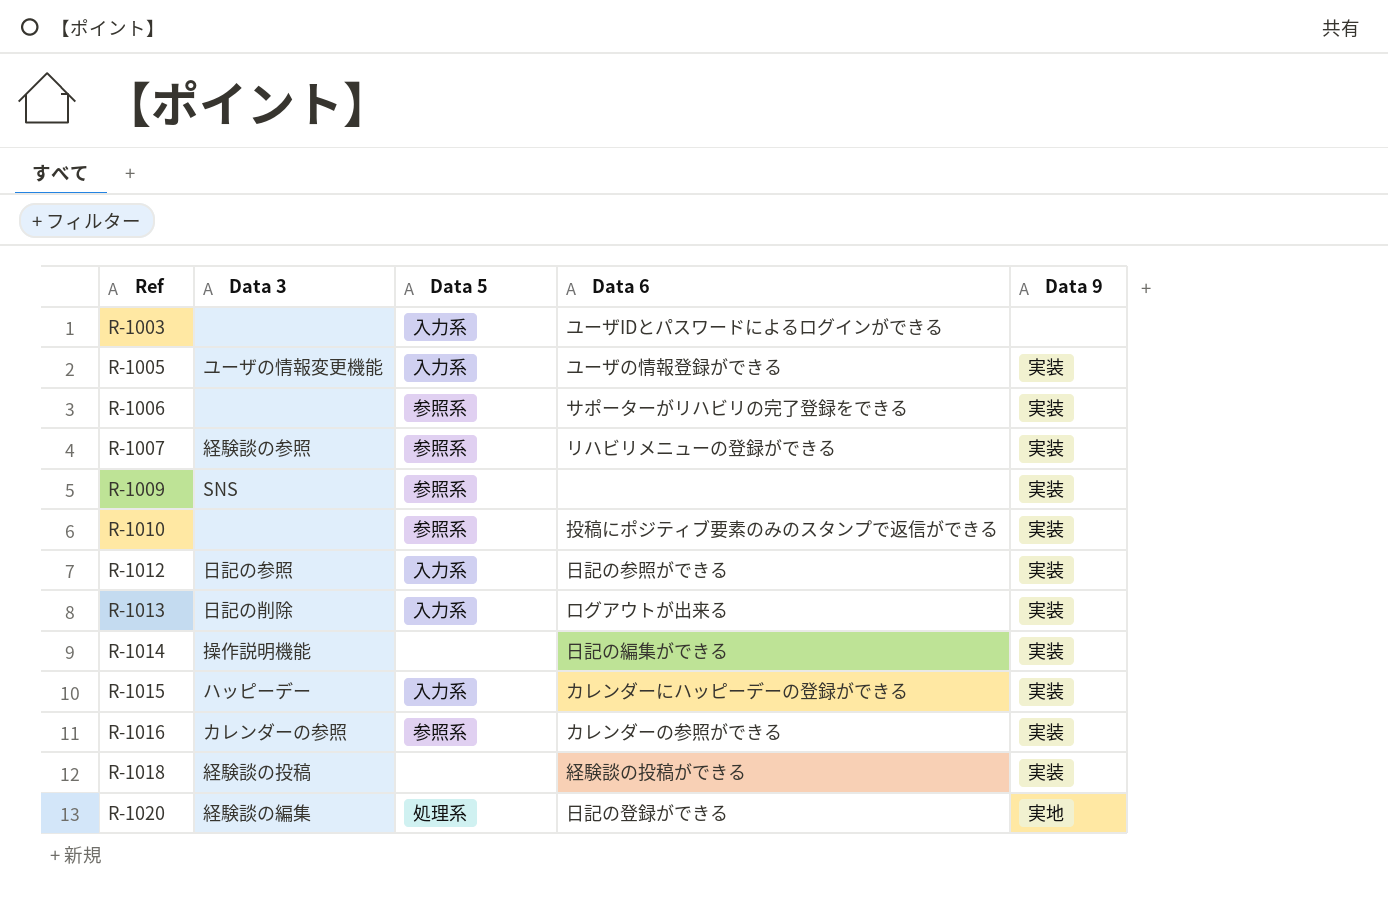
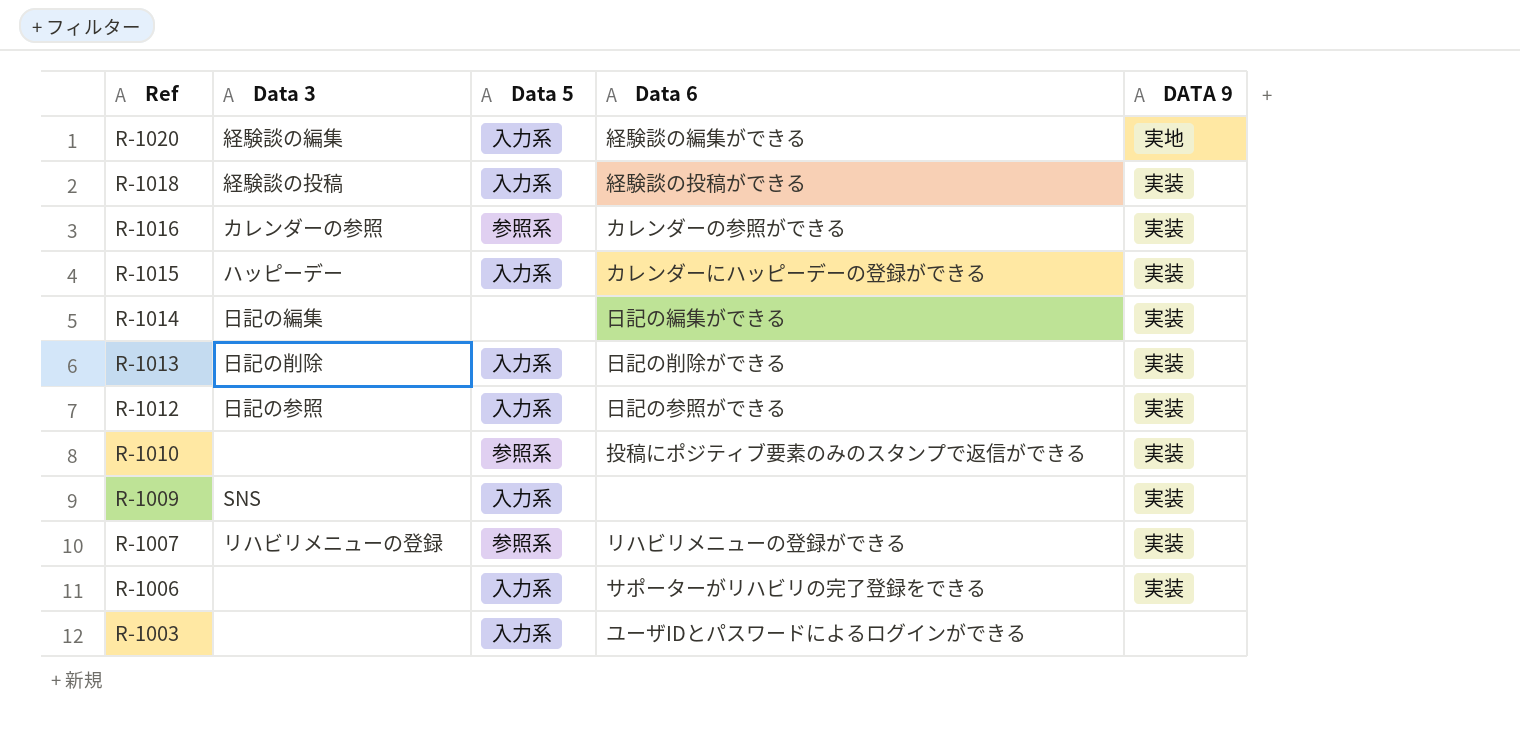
row order: Ref ascending -> Ref descending
column name: Data 9 -> DATA 9
row R-1005: ユーザの情報変更機能 | 入力系 | ユーザの情報登録ができる | 実装 -> none
R-1020 | Data 5: 処理系 -> 入力系
R-1020 | Data 6: 日記の登録ができる -> 経験談の編集ができる
R-1018 | Data 5: none -> 入力系
R-1014 | Data 3: 操作説明機能 -> 日記の編集
R-1013 | Data 6: ログアウトが出来る -> 日記の削除ができる
R-1009 | Data 5: 参照系 -> 入力系
R-1007 | Data 3: 経験談の参照 -> リハビリメニューの登録
R-1006 | Data 5: 参照系 -> 入力系

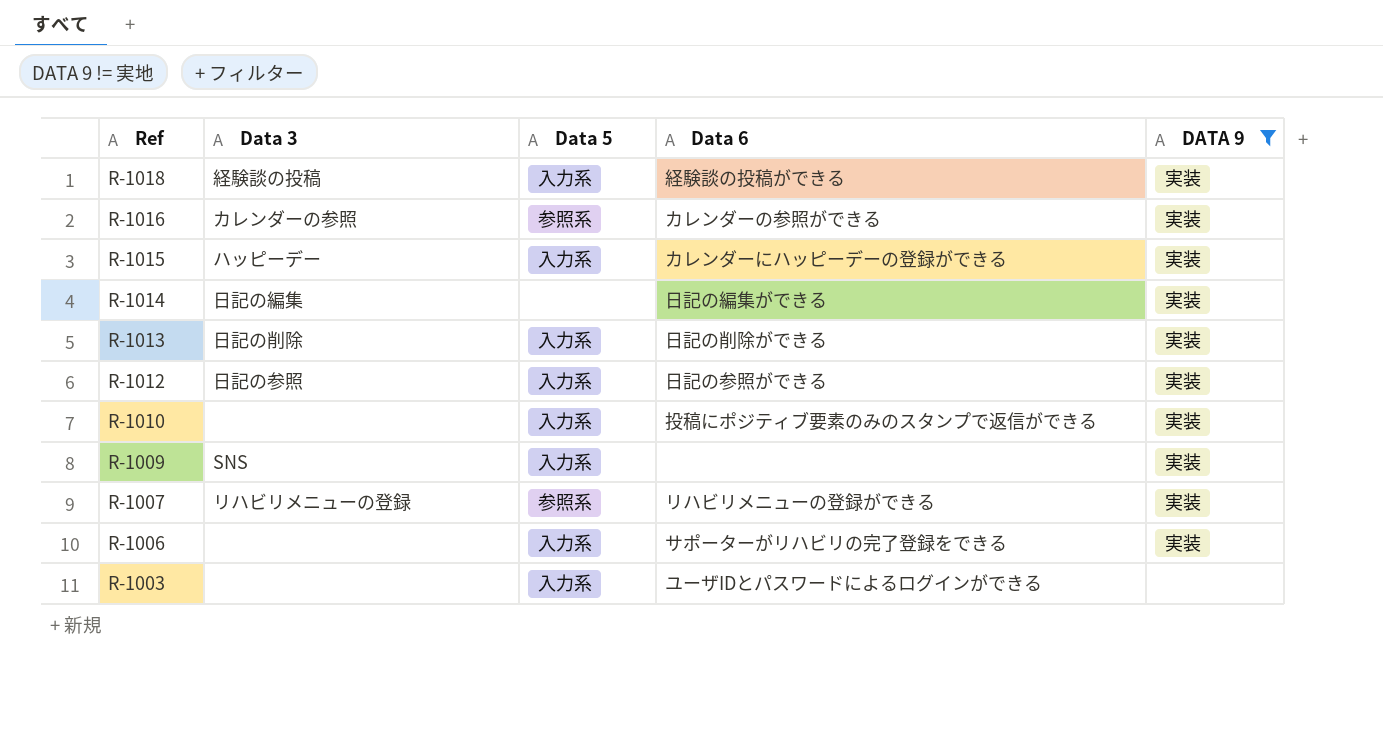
filter: none -> DATA 9 != 実地
R-1010 | Data 5: 参照系 -> 入力系

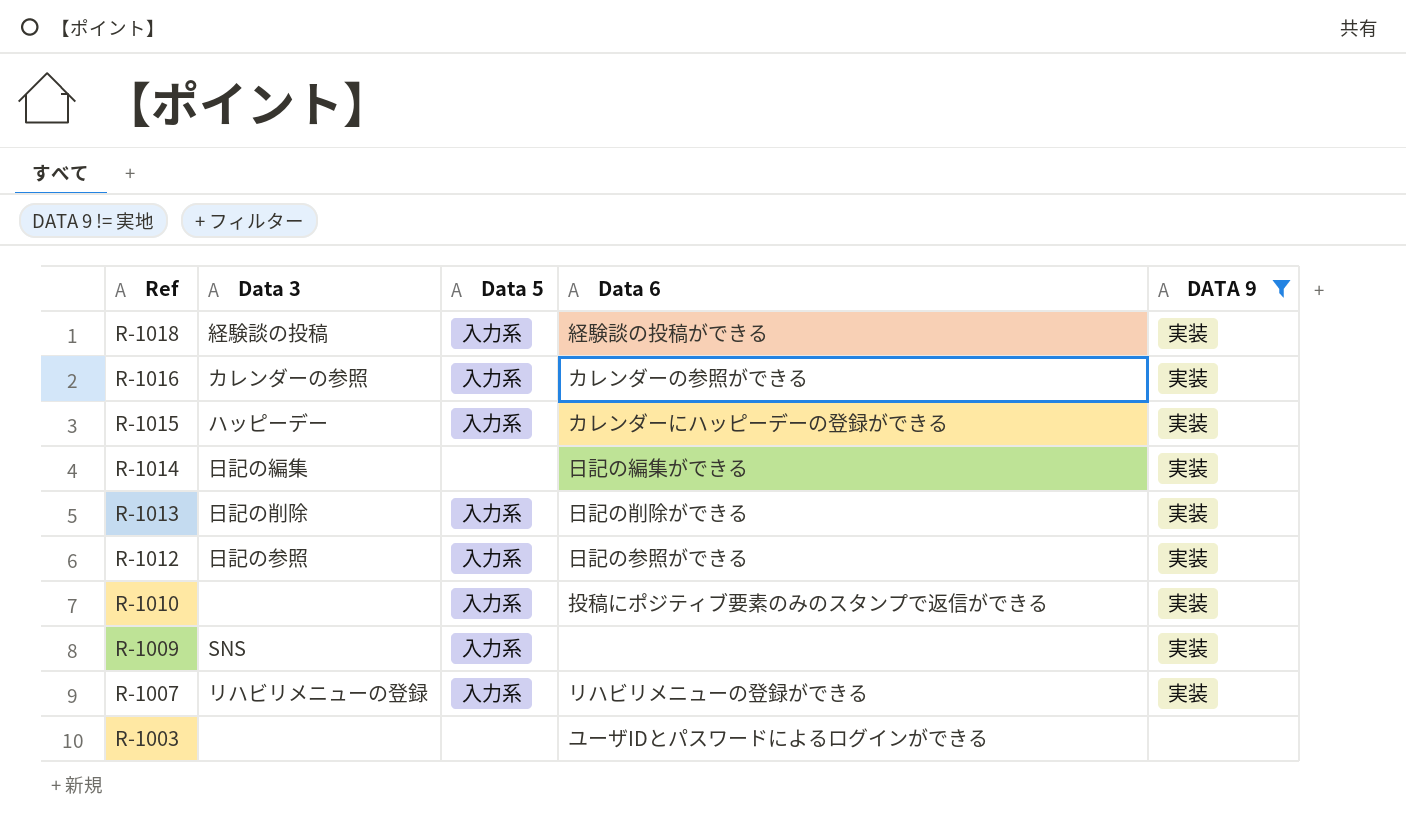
row R-1006: none | 入力系 | サポーターがリハビリの完了登録をできる | 実装 -> none
R-1016 | Data 5: 参照系 -> 入力系
R-1007 | Data 5: 参照系 -> 入力系
R-1003 | Data 5: 入力系 -> none

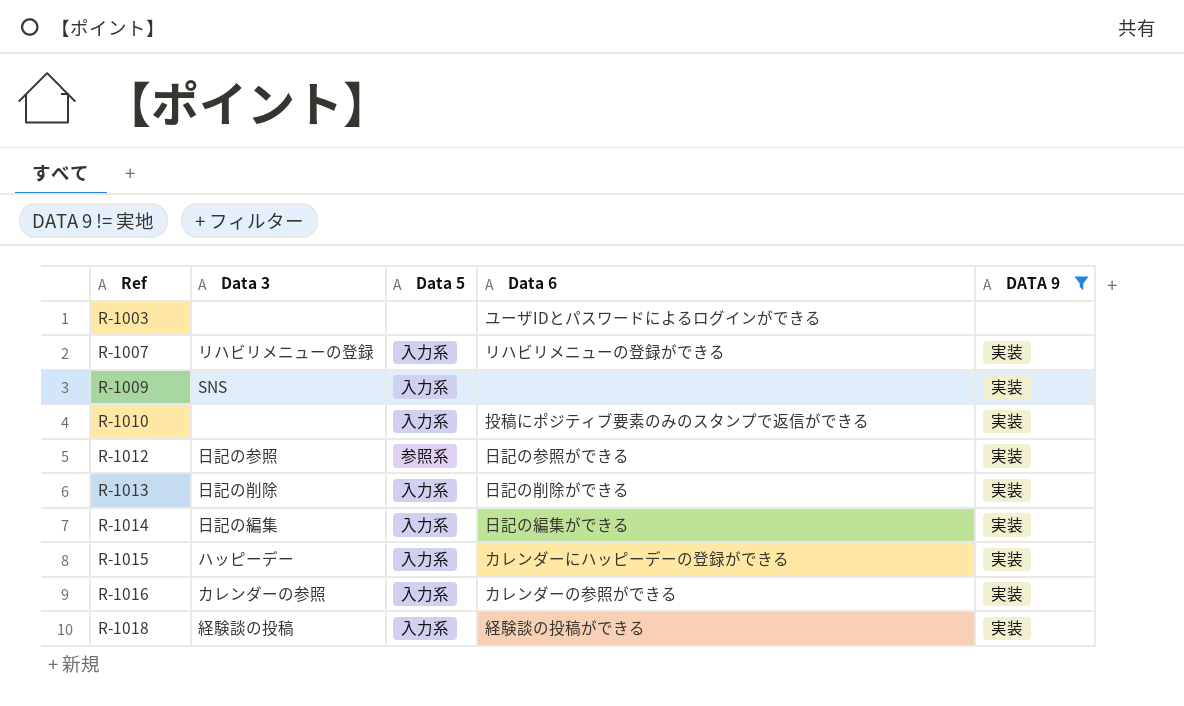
row order: Ref descending -> Ref ascending
R-1012 | Data 5: 入力系 -> 参照系
R-1014 | Data 5: none -> 入力系

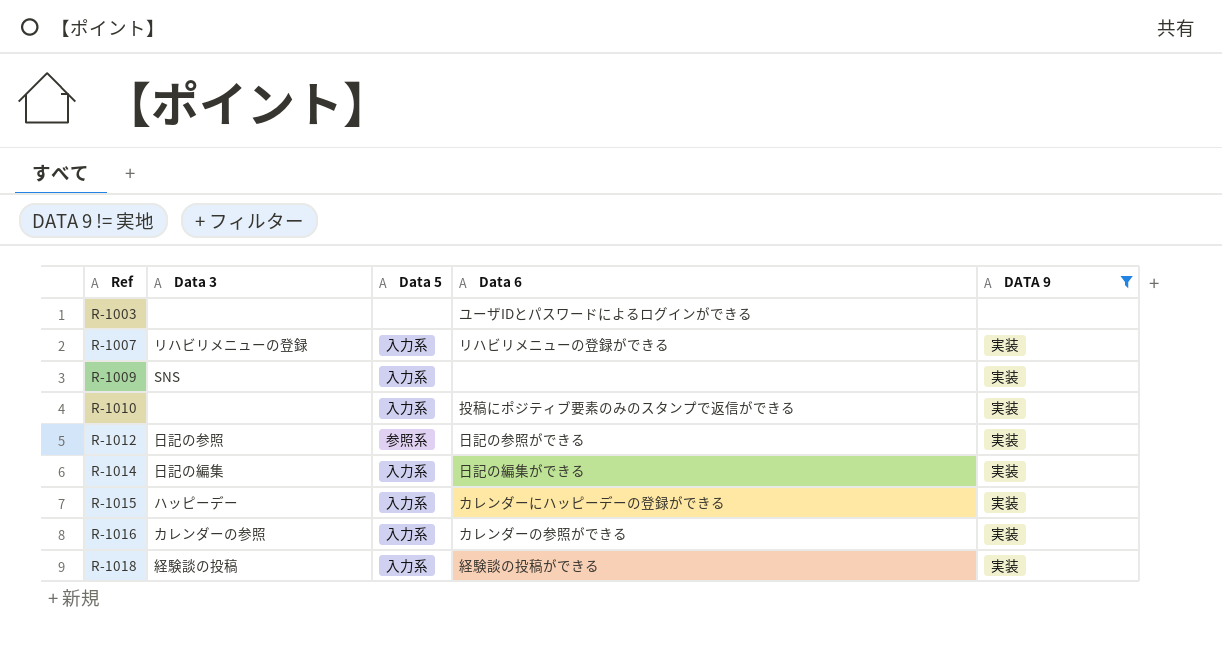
row R-1013: 日記の削除 | 入力系 | 日記の削除ができる | 実装 -> none

